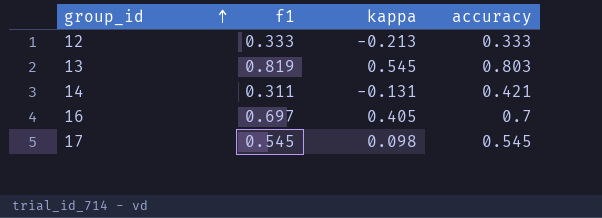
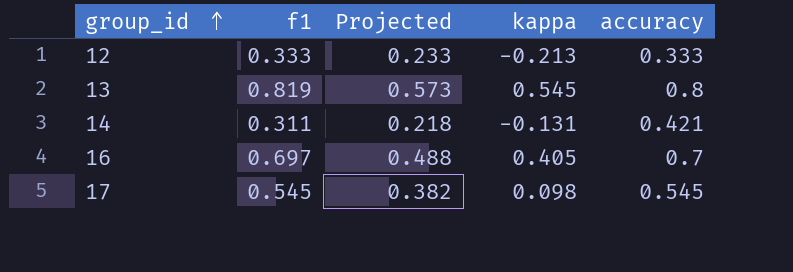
column Projected | formula: none -> [f1] * 0.7
13 | accuracy: 0.803 -> 0.8

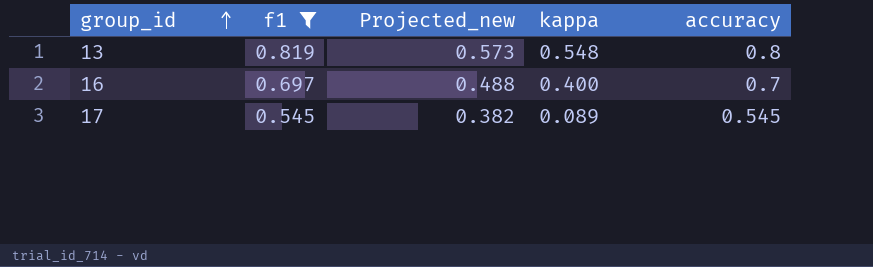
filter: none -> f1 >= 0.545
column name: Projected -> Projected_new
13 | kappa: 0.545 -> 0.548
16 | kappa: 0.405 -> 0.400
17 | kappa: 0.098 -> 0.089

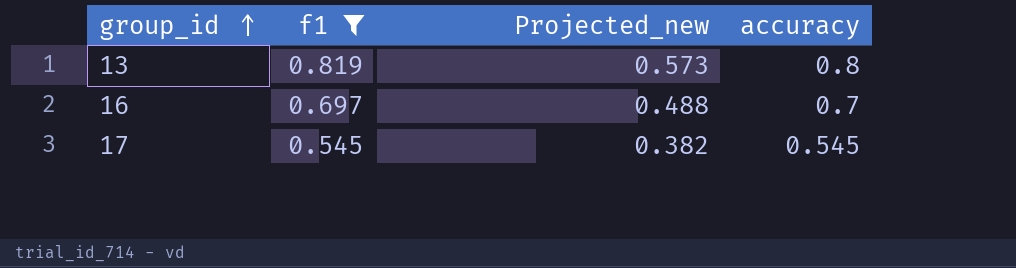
column kappa | position: 4 -> none

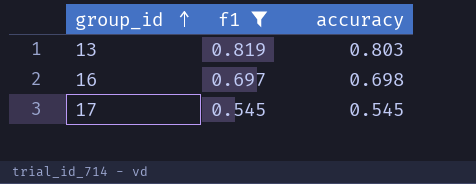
column Projected_new | formula: [f1] * 0.7 -> none
13 | accuracy: 0.8 -> 0.803
16 | accuracy: 0.7 -> 0.698

